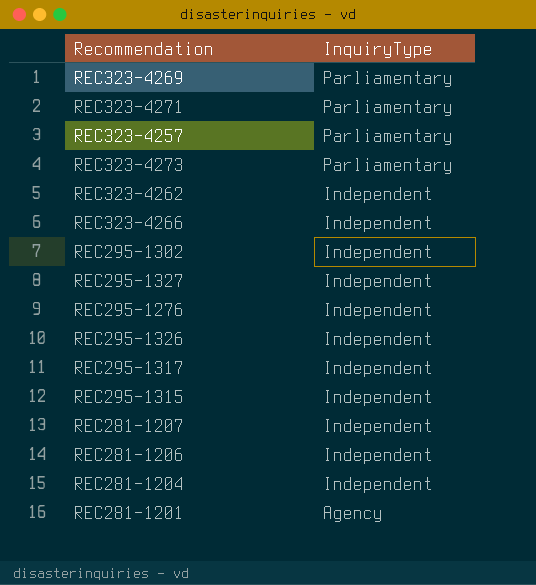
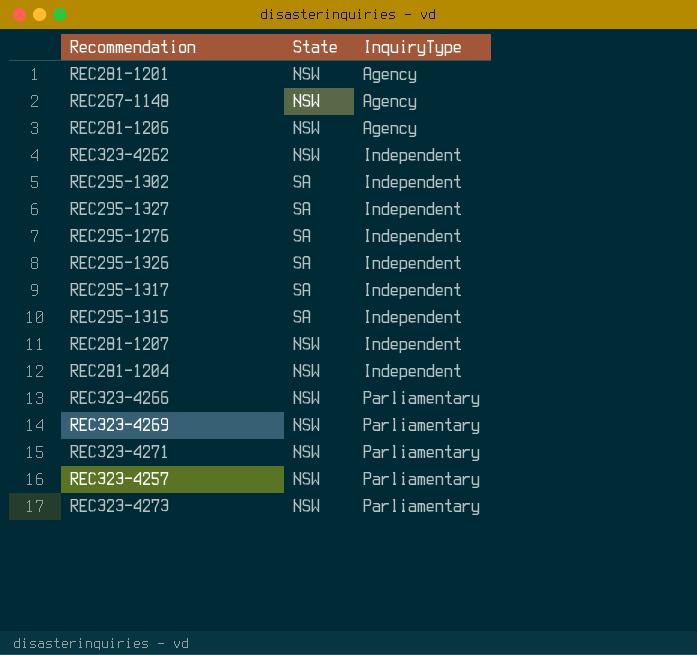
row order: InquiryType descending -> InquiryType ascending
column State | position: none -> 2
row REC267-1148: none -> NSW | Agency
REC281-1206 | InquiryType: Independent -> Agency
REC323-4266 | InquiryType: Independent -> Parliamentary

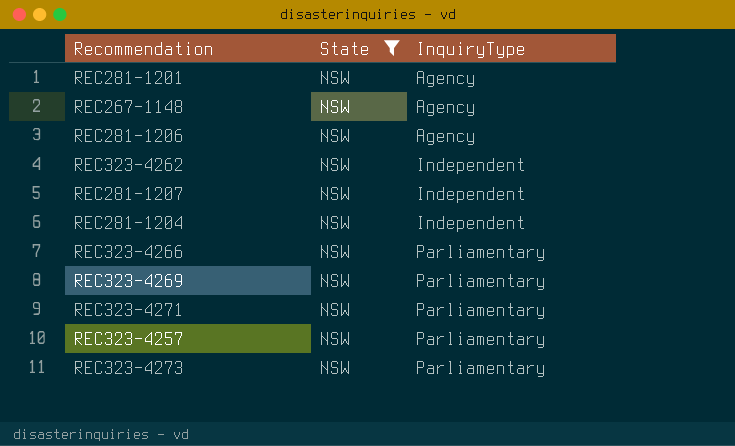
filter: none -> State = NSW

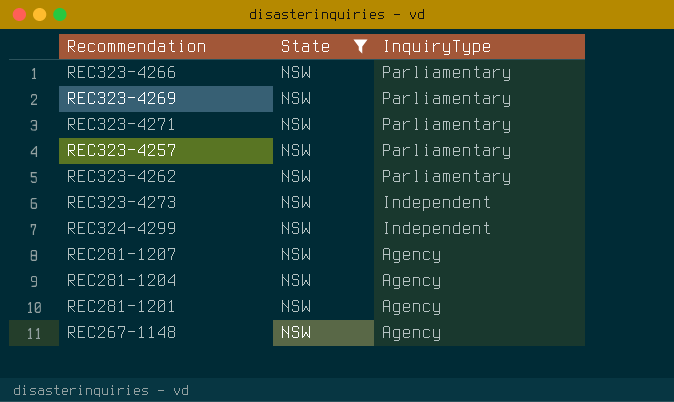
row order: InquiryType ascending -> InquiryType descending
row REC281-1206: NSW | Agency -> none
REC323-4262 | InquiryType: Independent -> Parliamentary
REC323-4273 | InquiryType: Parliamentary -> Independent
row REC324-4299: none -> NSW | Independent
REC281-1207 | InquiryType: Independent -> Agency
REC281-1204 | InquiryType: Independent -> Agency

